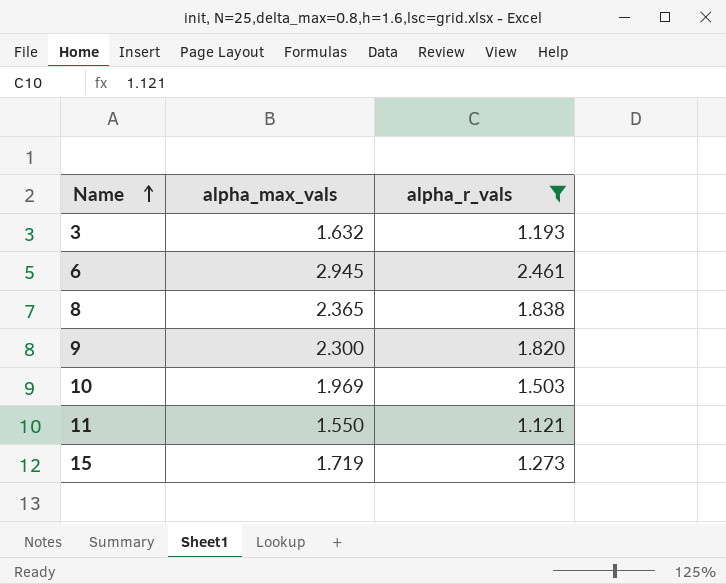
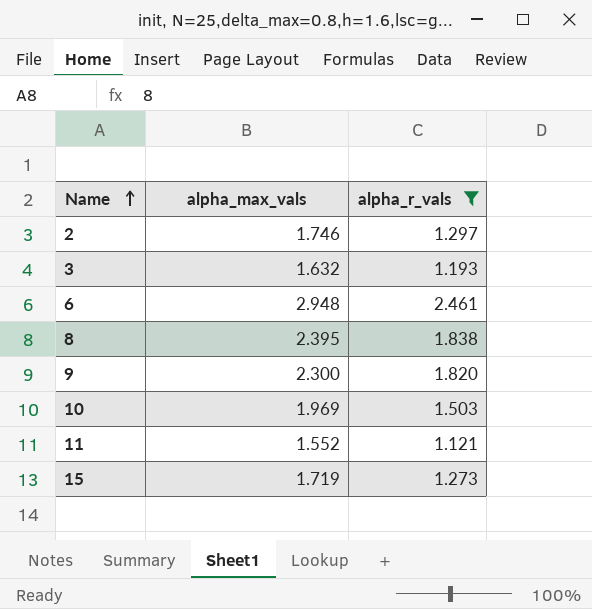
row 2: none -> 1.746 | 1.297
6 | alpha_max_vals: 2.945 -> 2.948
8 | alpha_max_vals: 2.365 -> 2.395
11 | alpha_max_vals: 1.550 -> 1.552

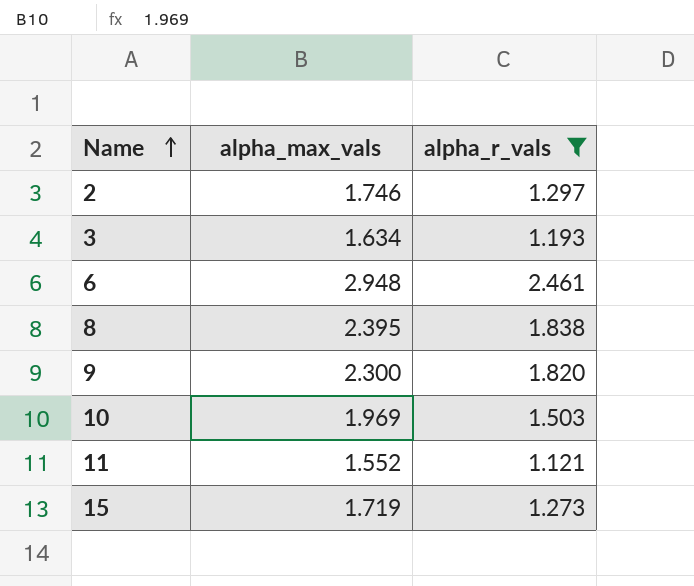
3 | alpha_max_vals: 1.632 -> 1.634

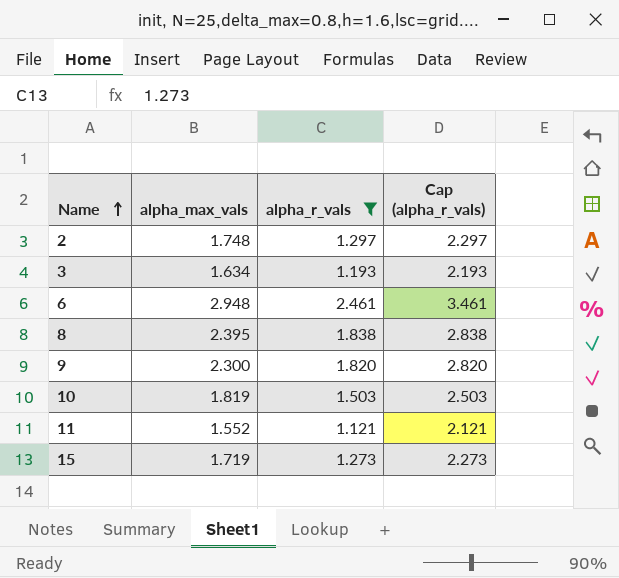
column Cap (alpha_r_vals) | formula: none -> [alpha_r_vals] + 1
2 | alpha_max_vals: 1.746 -> 1.748
10 | alpha_max_vals: 1.969 -> 1.819

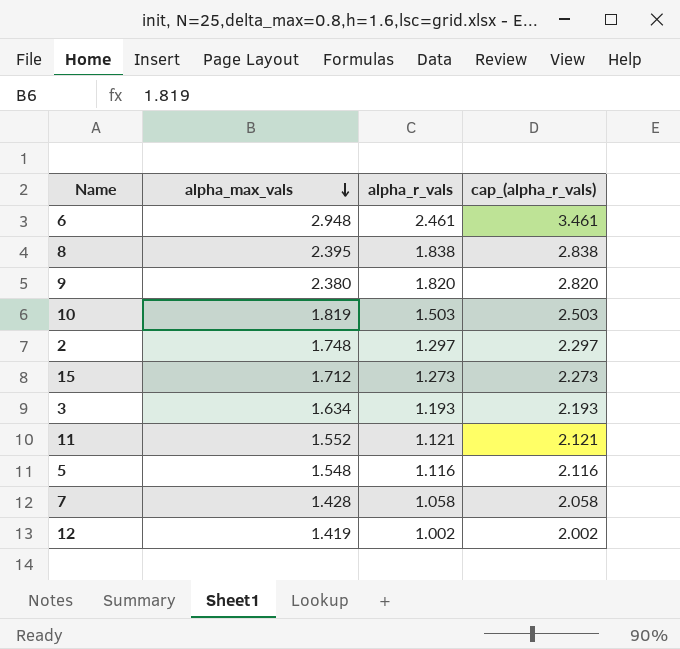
filter: alpha_r_vals >= 1.121 -> none
row order: Name ascending -> alpha_max_vals descending
column name: Cap (alpha_r_vals) -> cap_(alpha_r_vals)
9 | alpha_max_vals: 2.300 -> 2.380
15 | alpha_max_vals: 1.719 -> 1.712

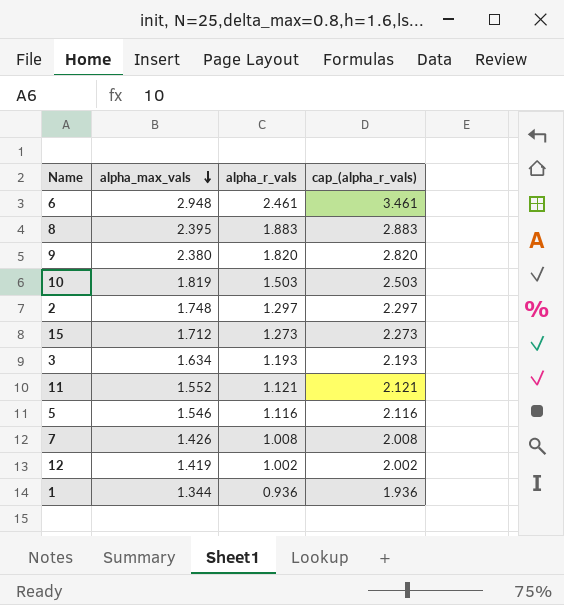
8 | alpha_r_vals: 1.838 -> 1.883
8 | cap_(alpha_r_vals): 2.838 -> 2.883
5 | alpha_max_vals: 1.548 -> 1.546
7 | alpha_max_vals: 1.428 -> 1.426
7 | alpha_r_vals: 1.058 -> 1.008
7 | cap_(alpha_r_vals): 2.058 -> 2.008
row 1: none -> 1.344 | 0.936 | 1.936

